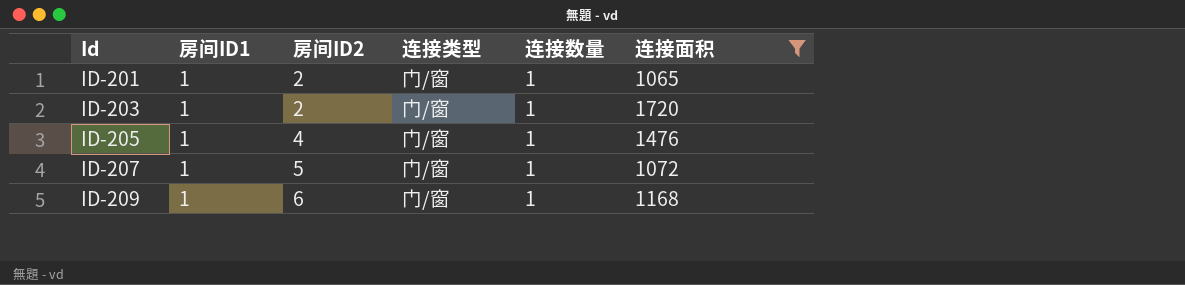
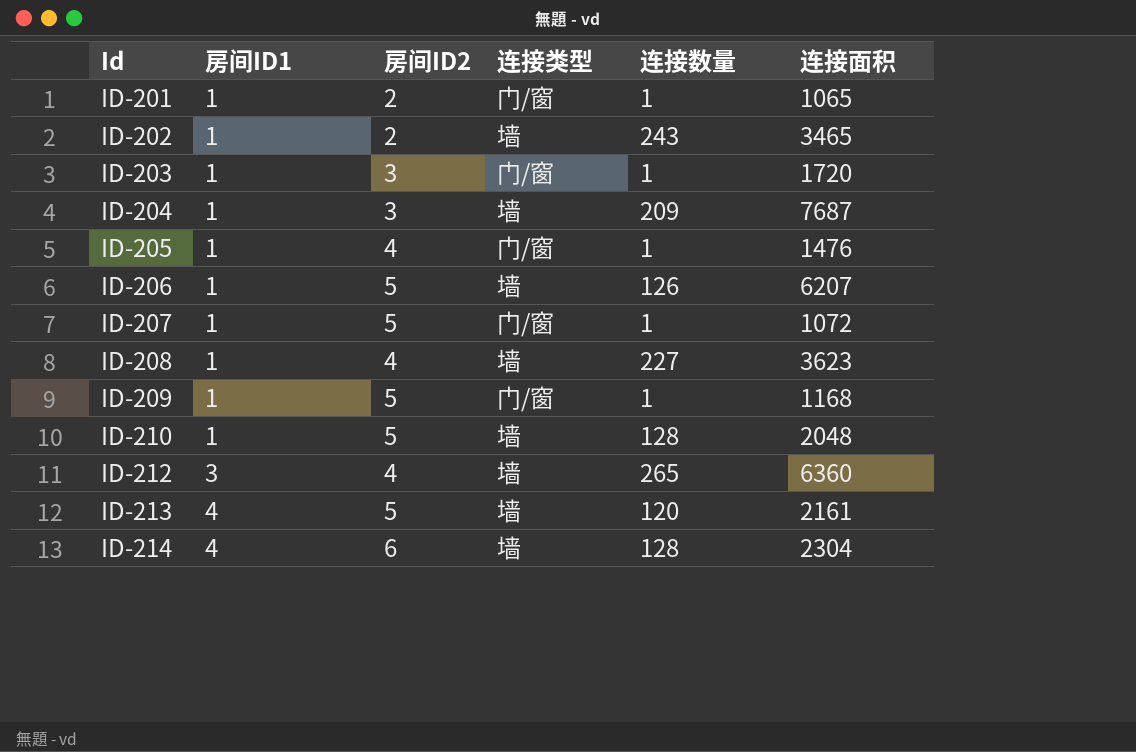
filter: 连接面积 <= 1720 -> none
ID-203 | 房间ID2: 2 -> 3
ID-209 | 房间ID2: 6 -> 5

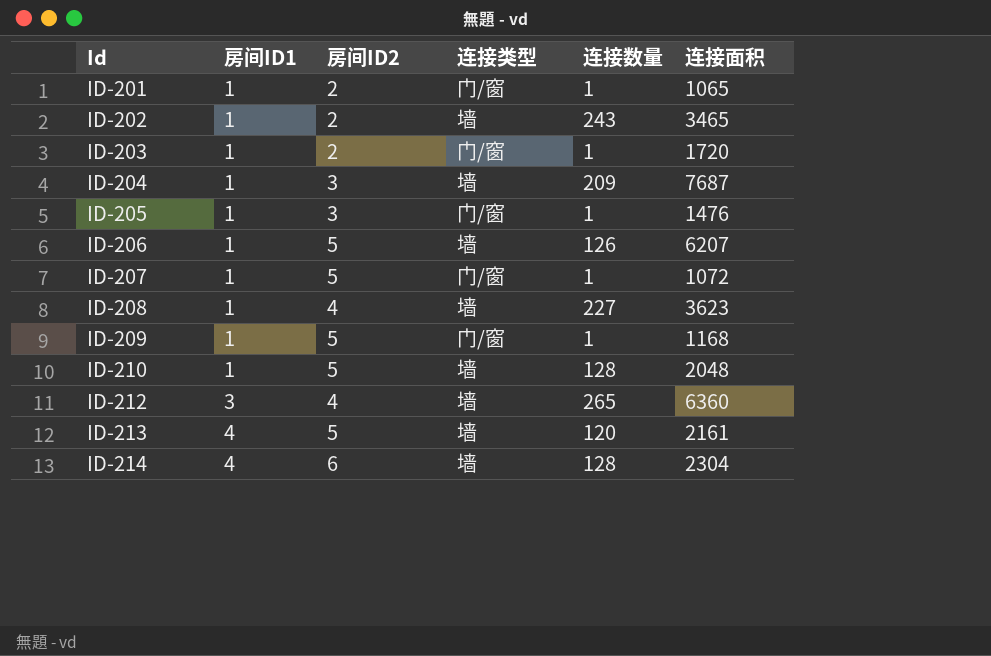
ID-203 | 房间ID2: 3 -> 2
ID-205 | 房间ID2: 4 -> 3

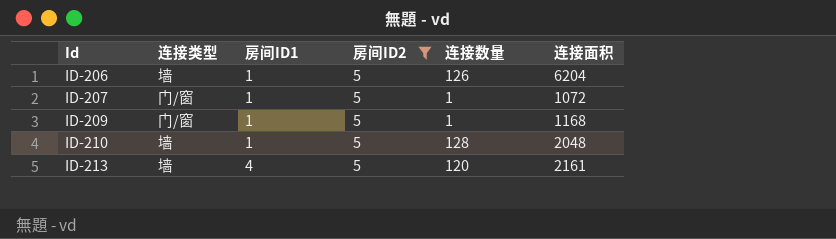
filter: none -> 房间ID2 = 5
column 连接类型 | position: 4 -> 2
ID-206 | 连接面积: 6207 -> 6204

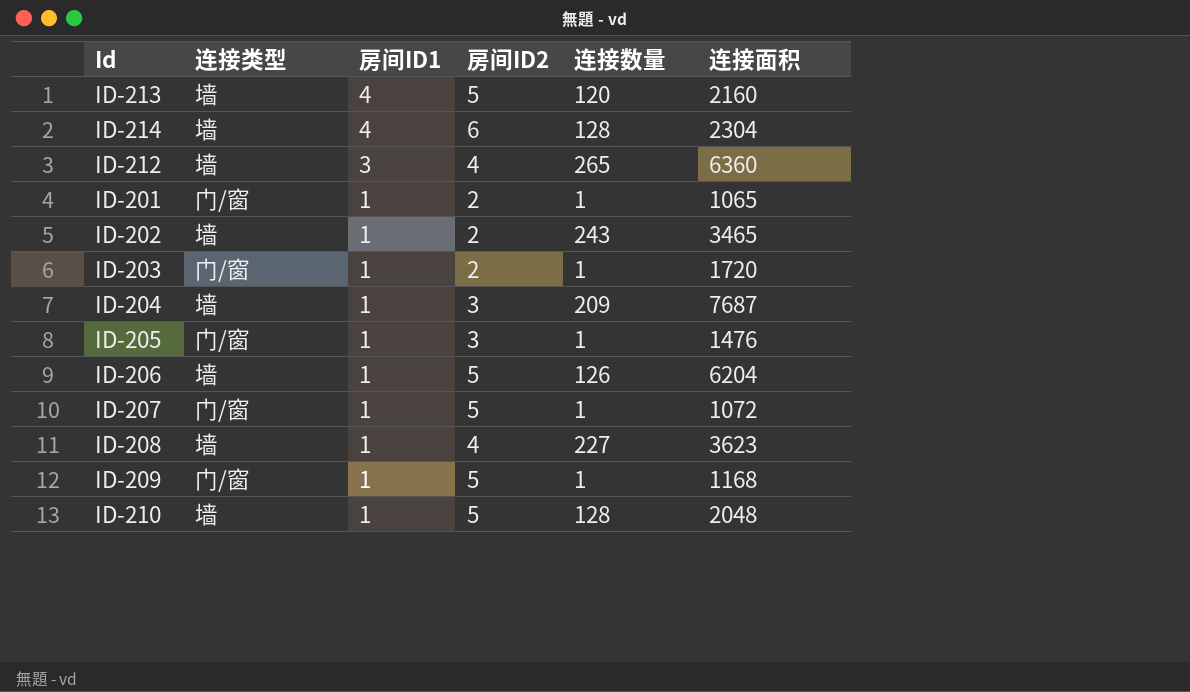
filter: 房间ID2 = 5 -> none
row order: Id ascending -> 房间ID1 descending
ID-213 | 连接面积: 2161 -> 2160

